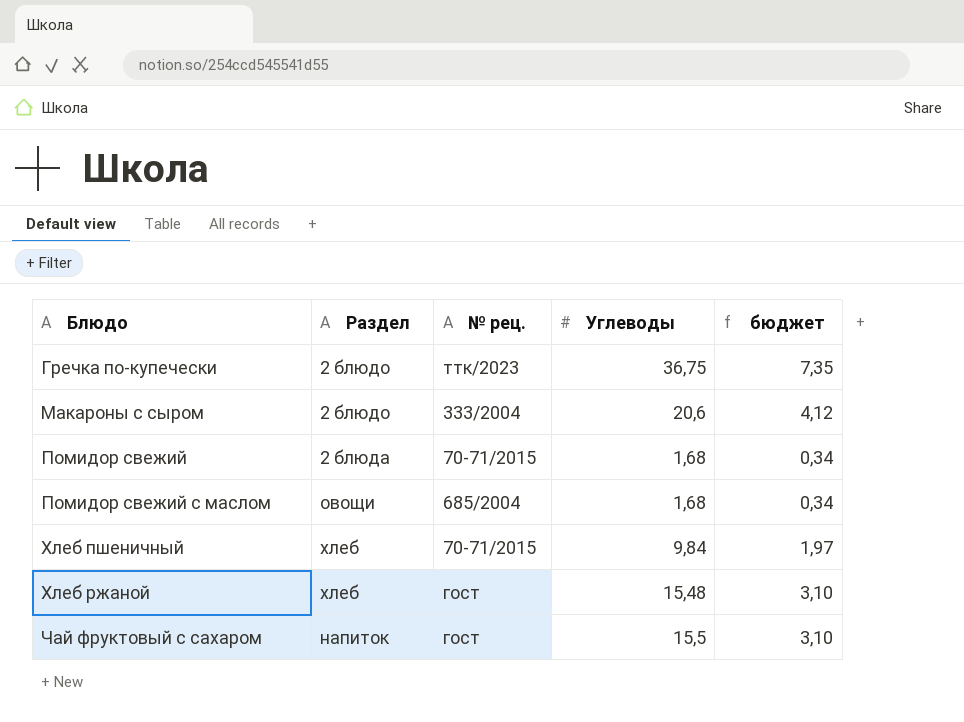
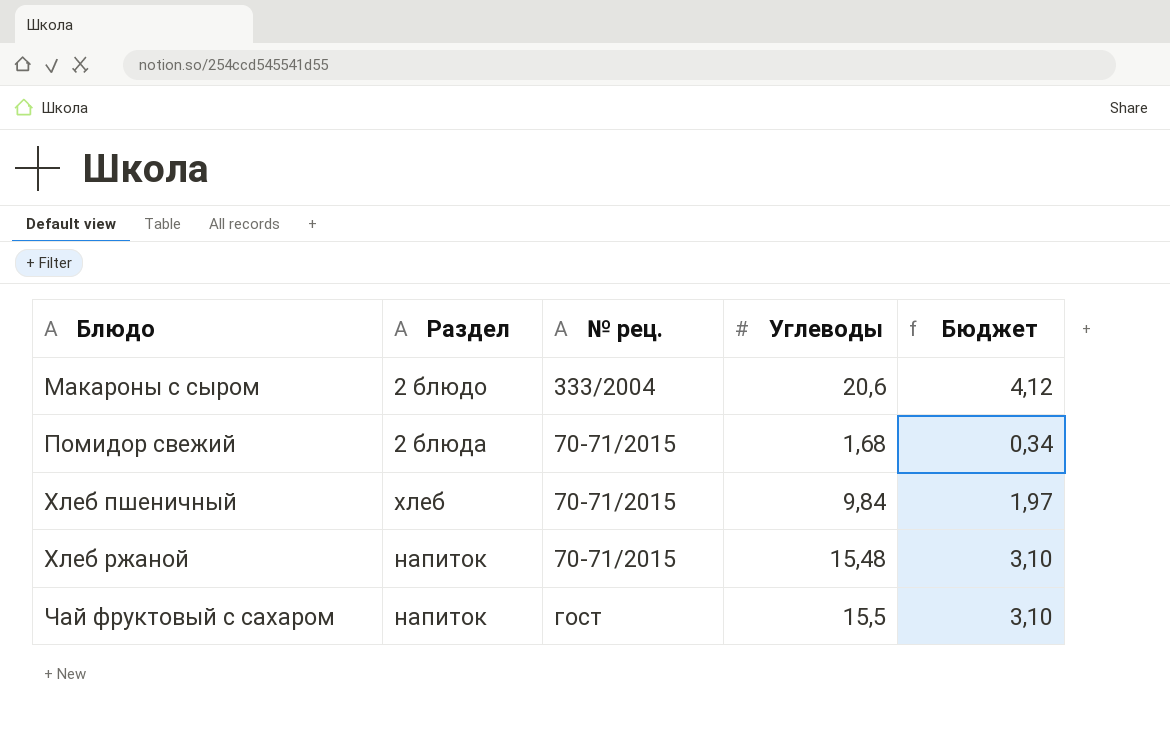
column name: бюджет -> Бюджет
row Гречка по-купечески: 2 блюдо | ттк/2023 | 36,75 | 7,35 -> none
row Помидор свежий с маслом: овощи | 685/2004 | 1,68 | 0,34 -> none
Хлеб ржаной | Раздел: хлеб -> напиток
Хлеб ржаной | № рец.: гост -> 70-71/2015

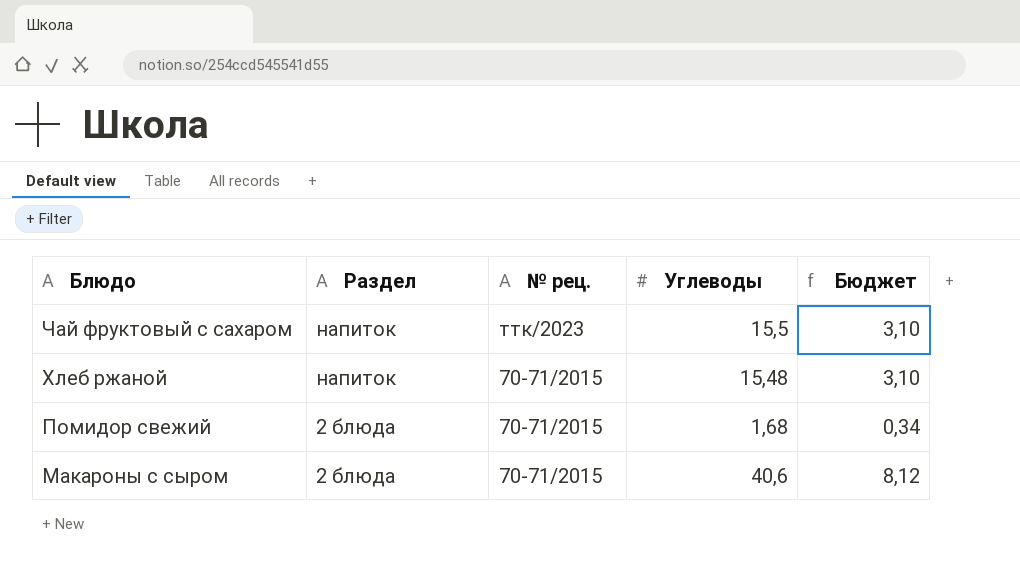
row order: Блюдо ascending -> Блюдо descending
row Хлеб пшеничный: хлеб | 70-71/2015 | 9,84 | 1,97 -> none
Чай фруктовый с сахаром | № рец.: гост -> ттк/2023
Макароны с сыром | Раздел: 2 блюдо -> 2 блюда
Макароны с сыром | № рец.: 333/2004 -> 70-71/2015
Макароны с сыром | Углеводы: 20,6 -> 40,6
Макароны с сыром | Бюджет: 4,12 -> 8,12

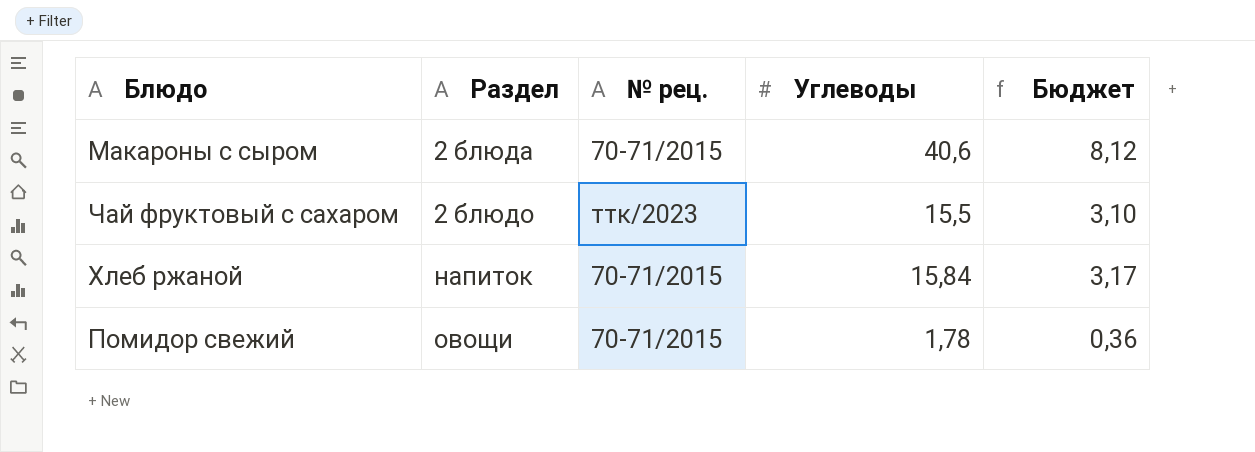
row order: Блюдо descending -> Раздел ascending
Чай фруктовый с сахаром | Раздел: напиток -> 2 блюдо
Хлеб ржаной | Углеводы: 15,48 -> 15,84
Хлеб ржаной | Бюджет: 3,10 -> 3,17
Помидор свежий | Раздел: 2 блюда -> овощи
Помидор свежий | Углеводы: 1,68 -> 1,78
Помидор свежий | Бюджет: 0,34 -> 0,36

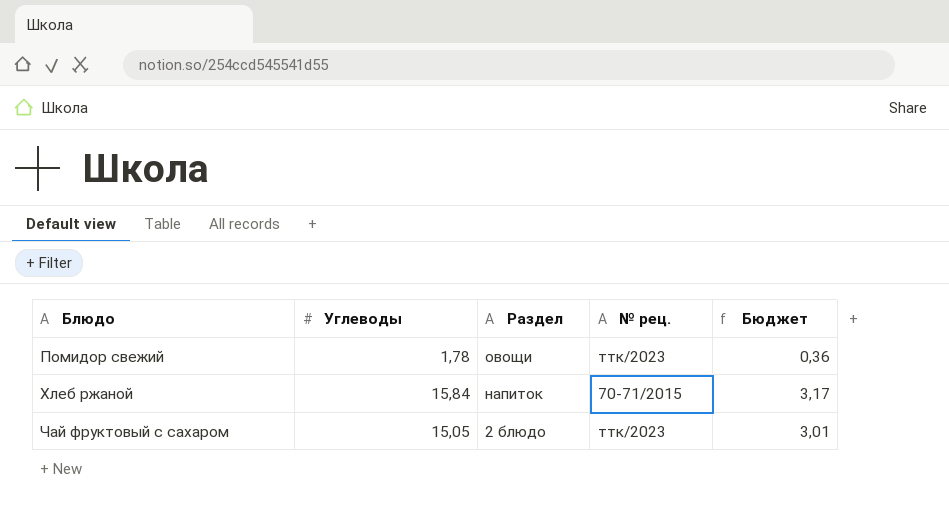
row order: Раздел ascending -> Блюдо ascending
column Углеводы | position: 4 -> 2
row Макароны с сыром: 2 блюда | 70-71/2015 | 40,6 | 8,12 -> none
Помидор свежий | № рец.: 70-71/2015 -> ттк/2023
Чай фруктовый с сахаром | Углеводы: 15,5 -> 15,05
Чай фруктовый с сахаром | Бюджет: 3,10 -> 3,01

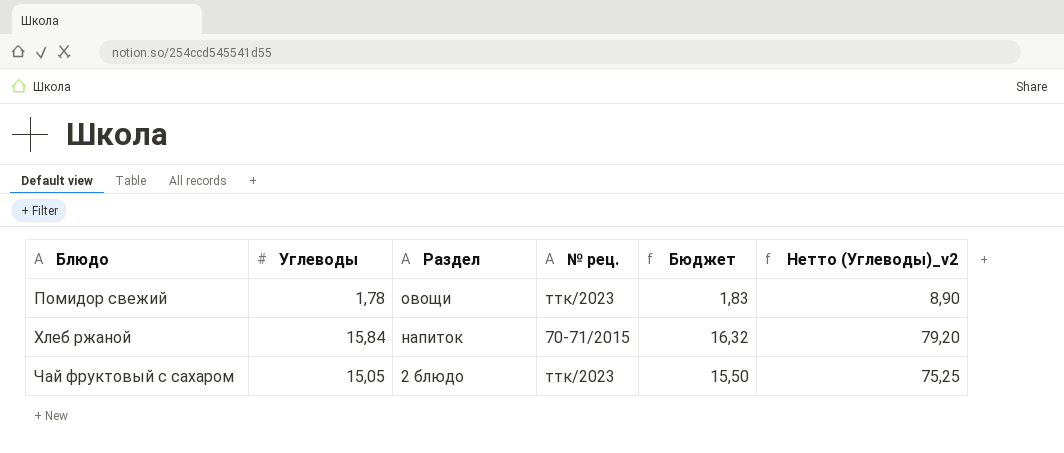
column Бюджет | formula: [Углеводы] * 0,2 -> [Углеводы] * 1,03
column Нетто (Углеводы)_v2 | formula: none -> [Углеводы] * 5

